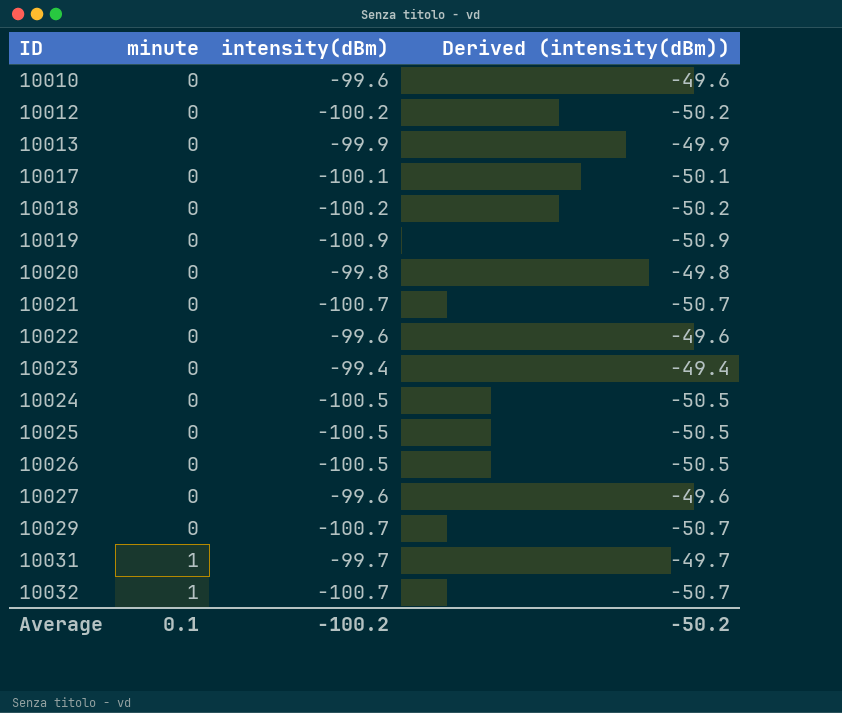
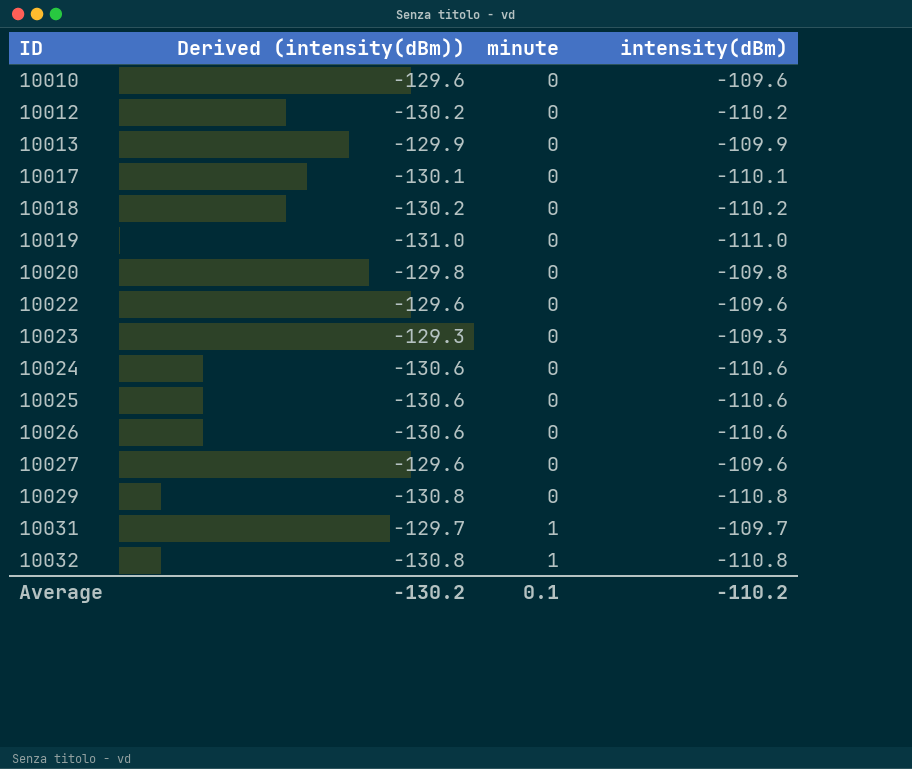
column Derived (intensity(dBm)) | formula: [intensity(dBm)] + 50 -> [intensity(dBm)] - 20
column Derived (intensity(dBm)) | position: 4 -> 2
row 10021: 0 | -100.7 | -50.7 -> none
10010 | intensity(dBm): -99.6 -> -109.6
10012 | intensity(dBm): -100.2 -> -110.2
10013 | intensity(dBm): -99.9 -> -109.9
10017 | intensity(dBm): -100.1 -> -110.1
10018 | intensity(dBm): -100.2 -> -110.2
10019 | intensity(dBm): -100.9 -> -111.0
10020 | intensity(dBm): -99.8 -> -109.8
10022 | intensity(dBm): -99.6 -> -109.6
10023 | intensity(dBm): -99.4 -> -109.3
10024 | intensity(dBm): -100.5 -> -110.6
10025 | intensity(dBm): -100.5 -> -110.6
10026 | intensity(dBm): -100.5 -> -110.6
10027 | intensity(dBm): -99.6 -> -109.6
10029 | intensity(dBm): -100.7 -> -110.8
10031 | intensity(dBm): -99.7 -> -109.7
10032 | intensity(dBm): -100.7 -> -110.8
Average | Derived (intensity(dBm)): -50.2 -> -130.2
Average | intensity(dBm): -100.2 -> -110.2

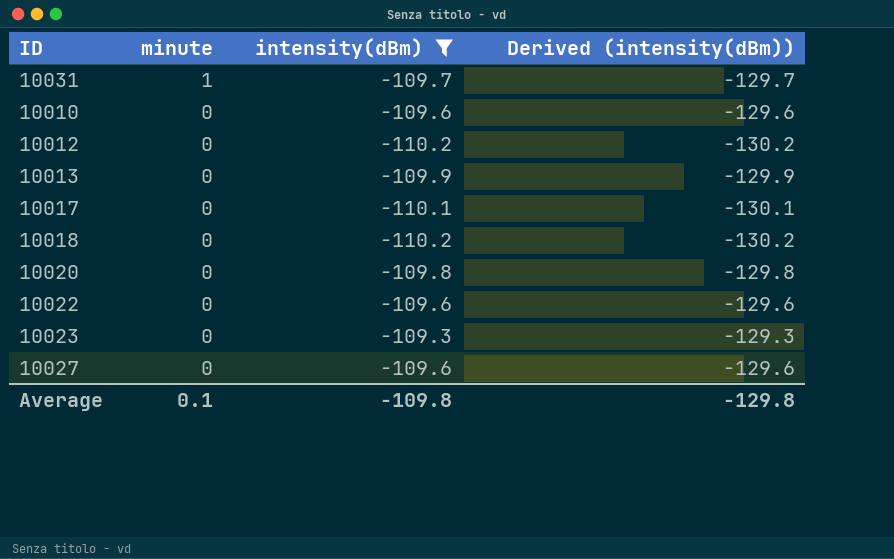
filter: none -> intensity(dBm) >= -110.2
row order: ID ascending -> minute descending
column Derived (intensity(dBm)) | position: 2 -> 4
Average | intensity(dBm): -110.2 -> -109.8
Average | Derived (intensity(dBm)): -130.2 -> -129.8

